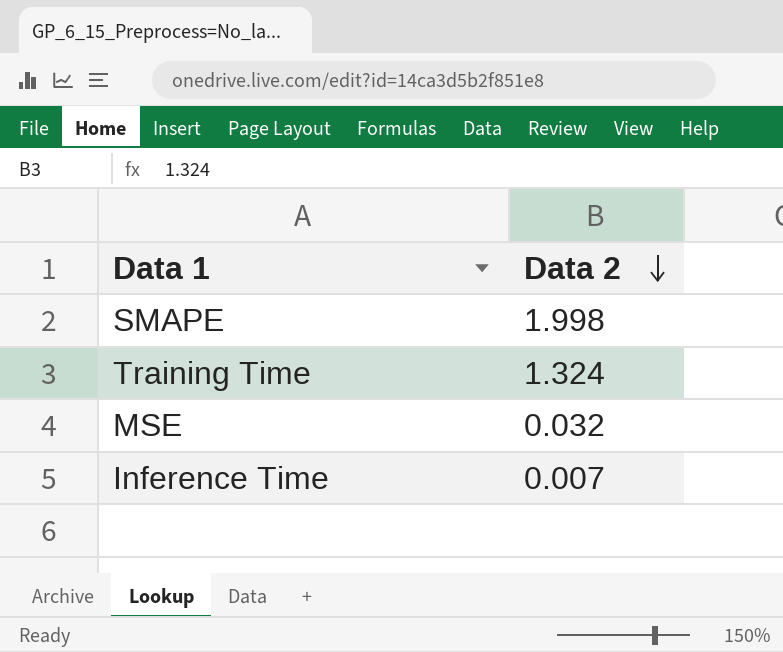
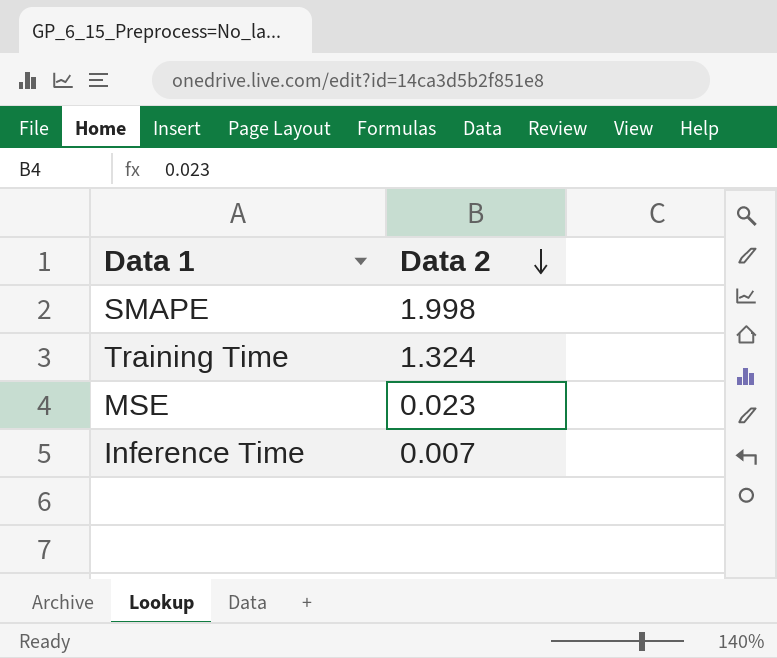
MSE | Data 2: 0.032 -> 0.023

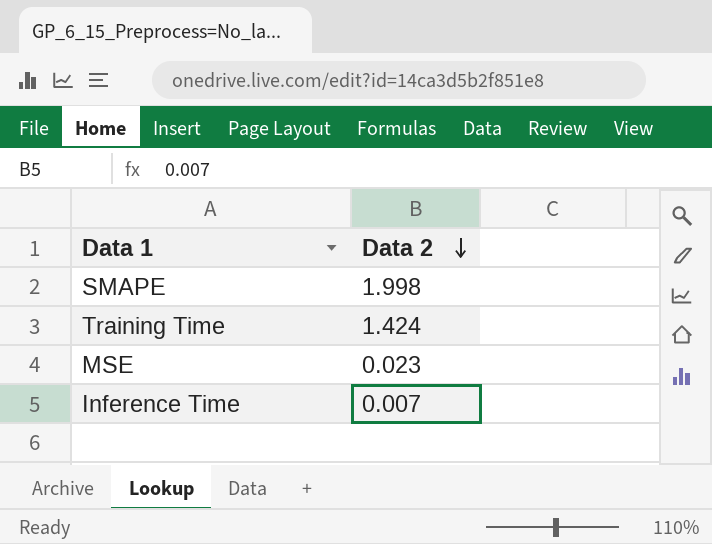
Training Time | Data 2: 1.324 -> 1.424

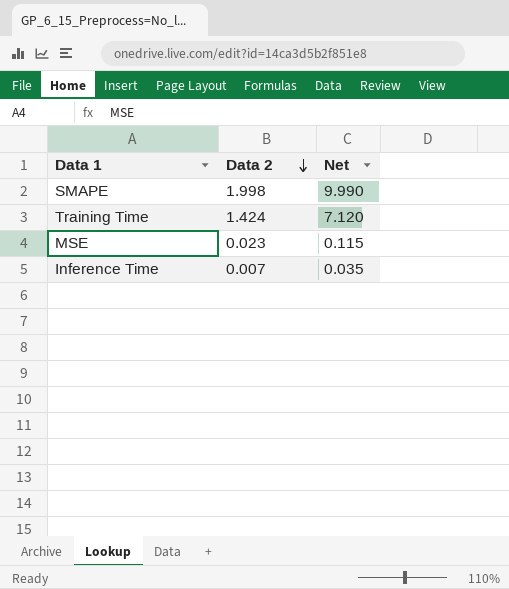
column Net | formula: none -> [Data 2] * 5

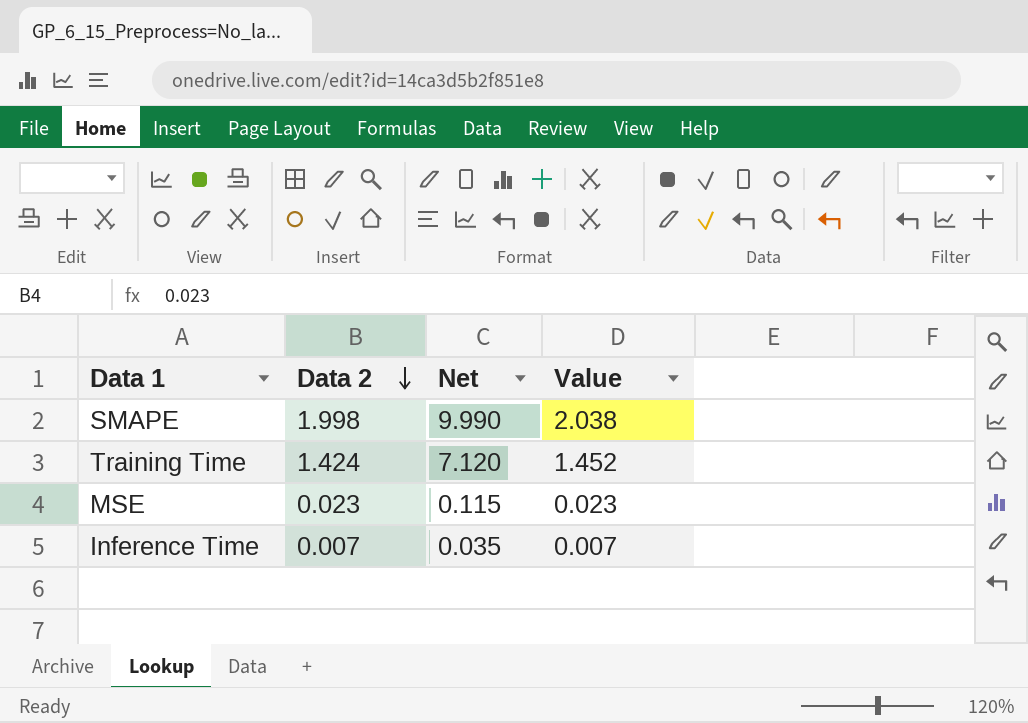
column Value | formula: none -> [Data 2] * 1.02

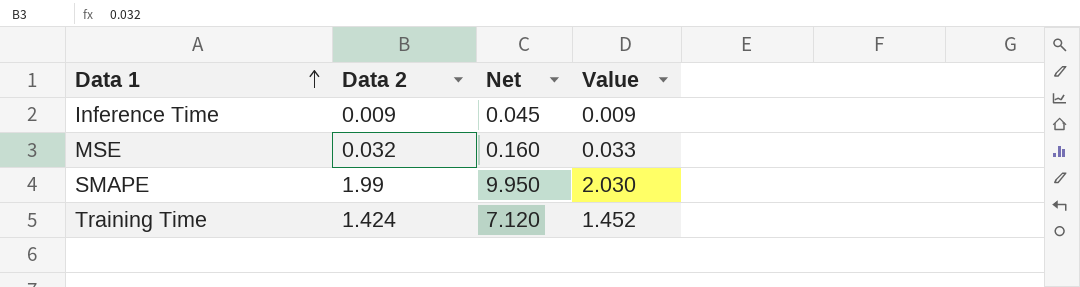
row order: Data 2 descending -> Data 1 ascending
Inference Time | Data 2: 0.007 -> 0.009
Inference Time | Net: 0.035 -> 0.045
Inference Time | Value: 0.007 -> 0.009
MSE | Data 2: 0.023 -> 0.032
MSE | Net: 0.115 -> 0.160
MSE | Value: 0.023 -> 0.033
SMAPE | Data 2: 1.998 -> 1.99
SMAPE | Net: 9.990 -> 9.950
SMAPE | Value: 2.038 -> 2.030

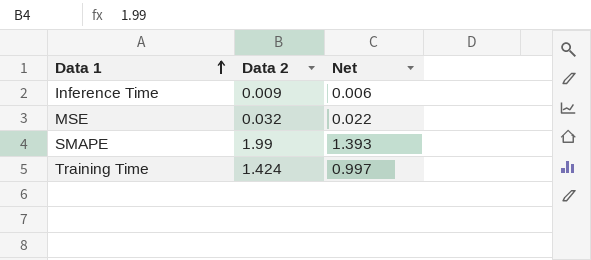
column Value | formula: [Data 2] * 1.02 -> none
column Net | formula: [Data 2] * 5 -> [Data 2] * 0.7

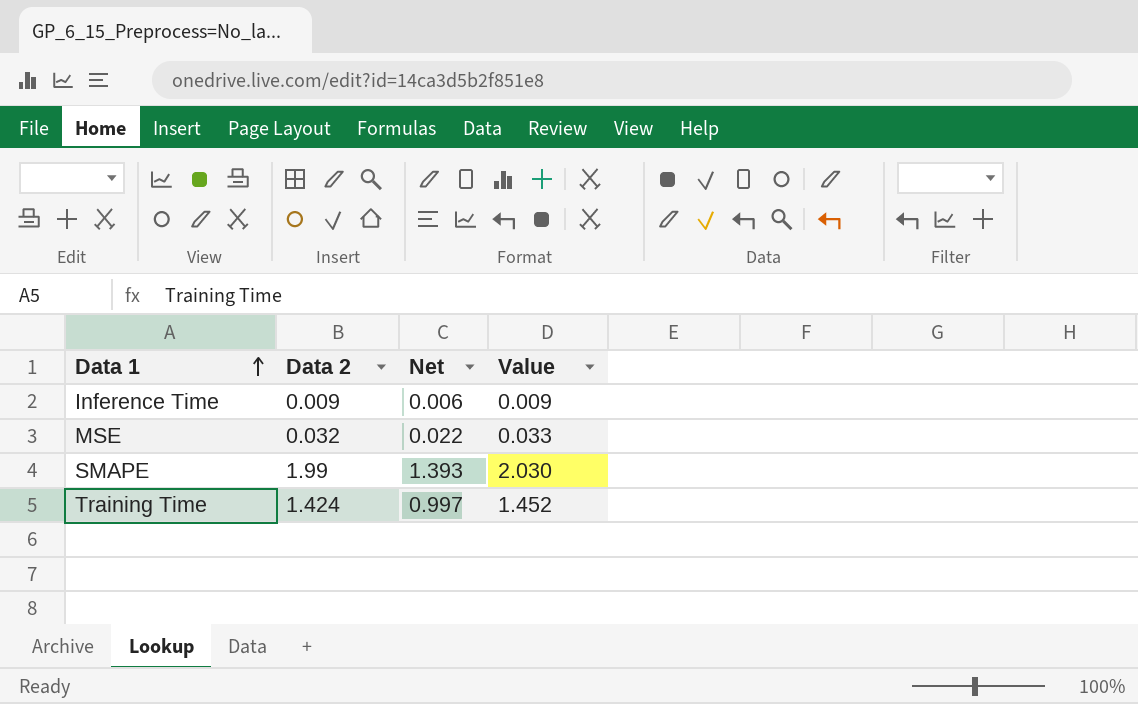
column Value | formula: none -> [Data 2] * 1.02

